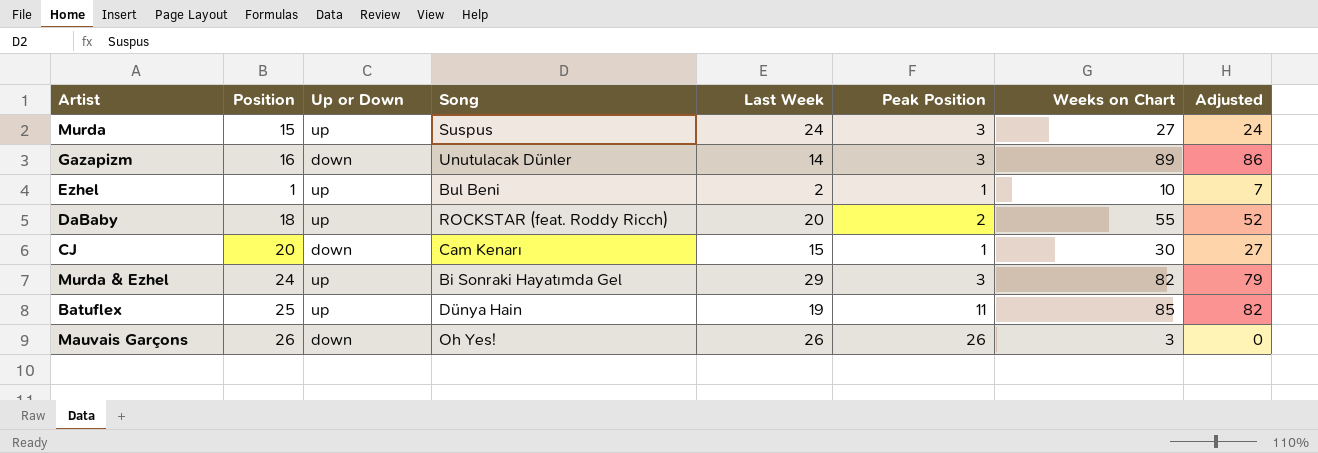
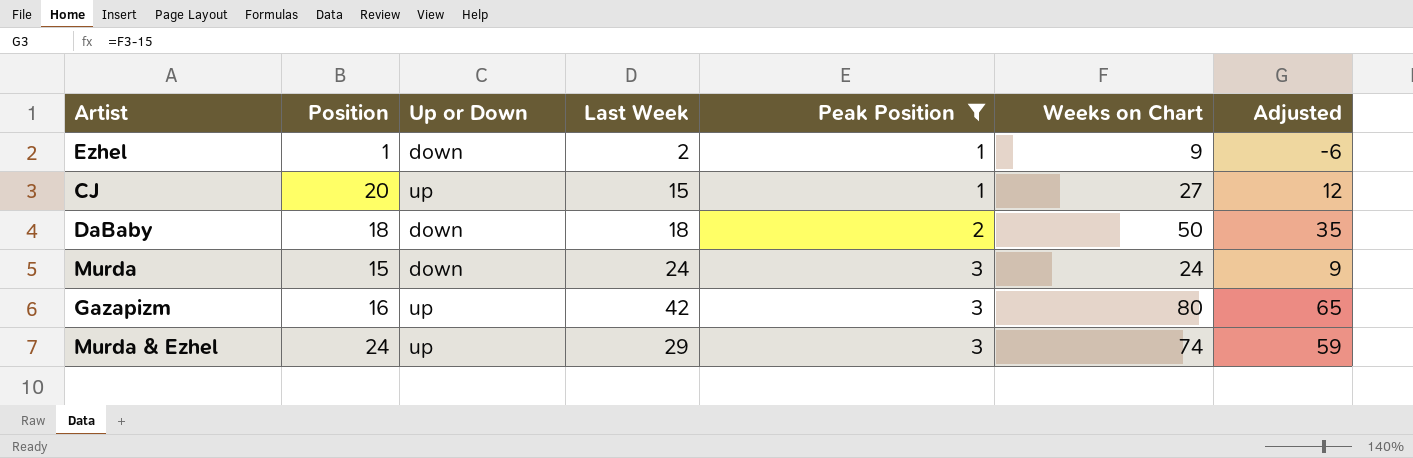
filter: none -> Peak Position <= 3
row order: none -> Peak Position ascending
column Song | position: 4 -> none
column Adjusted | formula: [Weeks on Chart] - 3 -> [Weeks on Chart] - 15
Ezhel | Up or Down: up -> down
Ezhel | Weeks on Chart: 10 -> 9
CJ | Up or Down: down -> up
CJ | Weeks on Chart: 30 -> 27
DaBaby | Up or Down: up -> down
DaBaby | Last Week: 20 -> 18
DaBaby | Weeks on Chart: 55 -> 50
Murda | Up or Down: up -> down
Murda | Weeks on Chart: 27 -> 24
Gazapizm | Up or Down: down -> up
Gazapizm | Last Week: 14 -> 42
Gazapizm | Weeks on Chart: 89 -> 80
Murda & Ezhel | Weeks on Chart: 82 -> 74

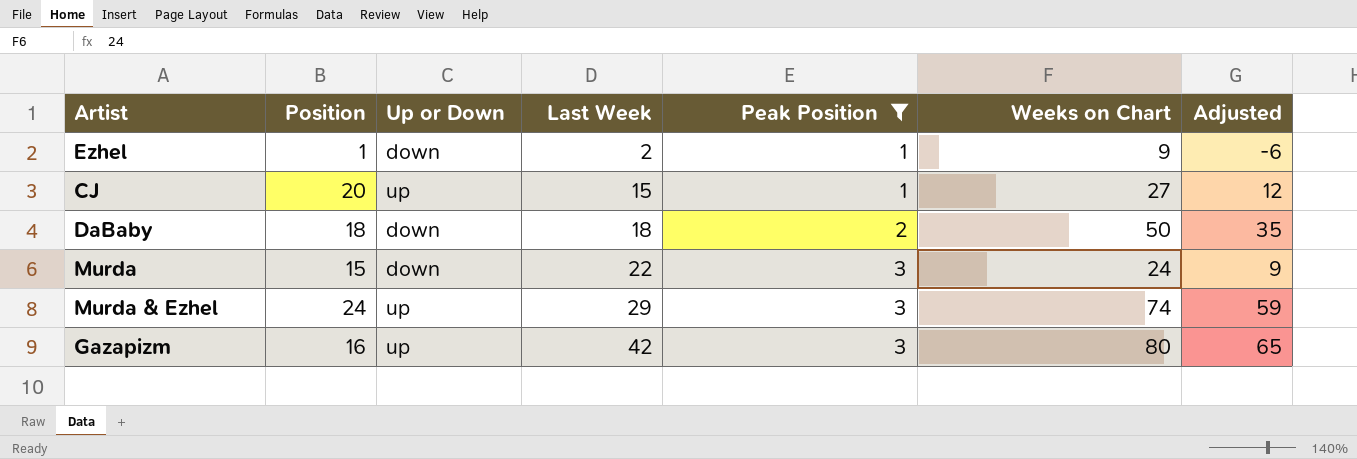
row order: Peak Position ascending -> Last Week ascending
Murda | Last Week: 24 -> 22

